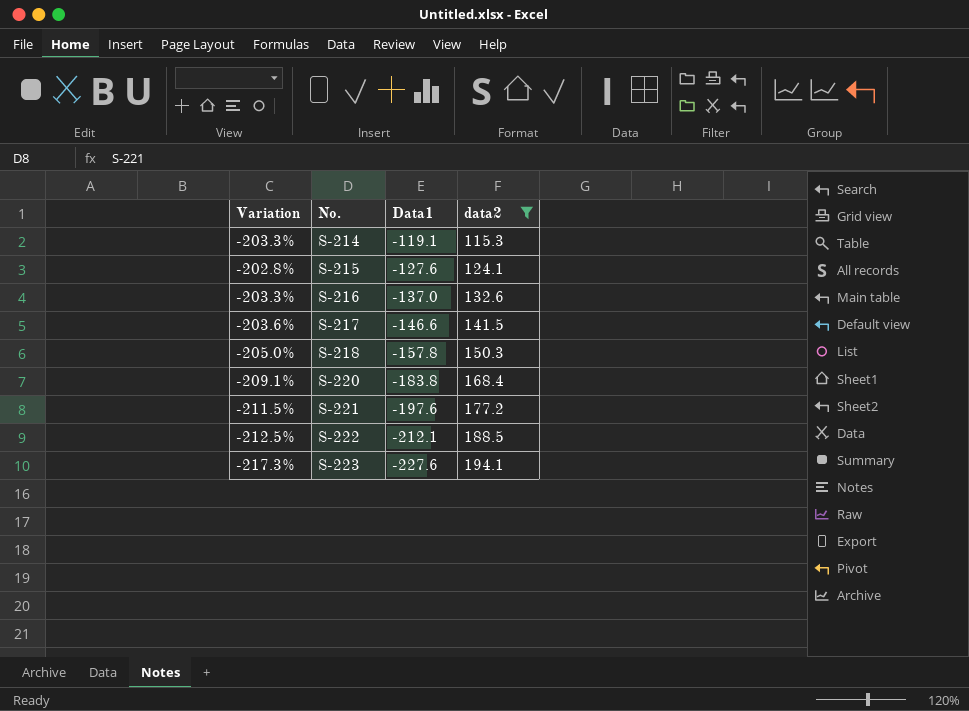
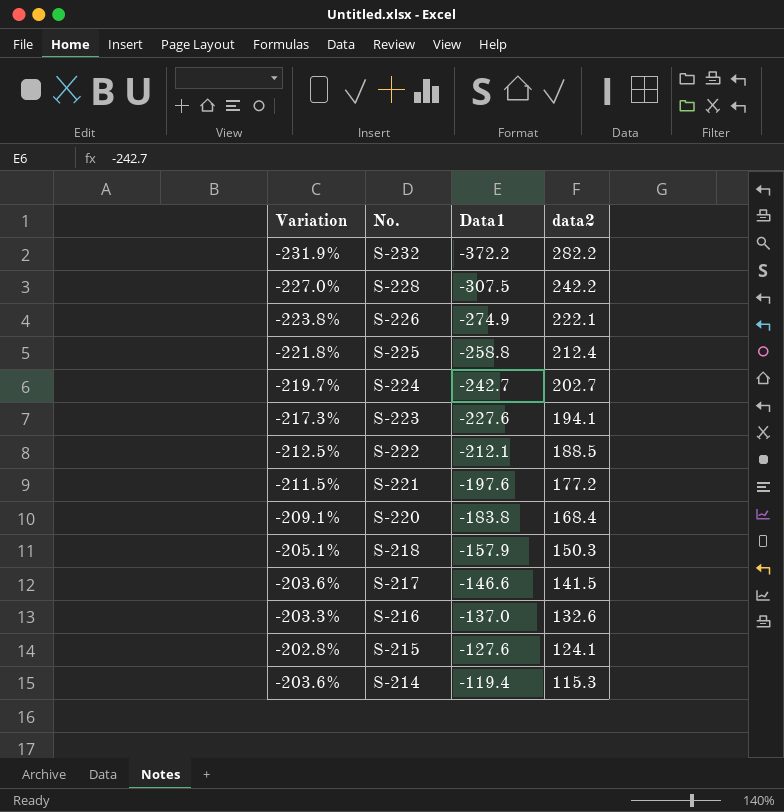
filter: data2 <= 194.1 -> none
row order: No. ascending -> No. descending
S-218 | Variation: -205.0% -> -205.1%
S-218 | Data1: -157.8 -> -157.9
S-214 | Variation: -203.3% -> -203.6%
S-214 | Data1: -119.1 -> -119.4

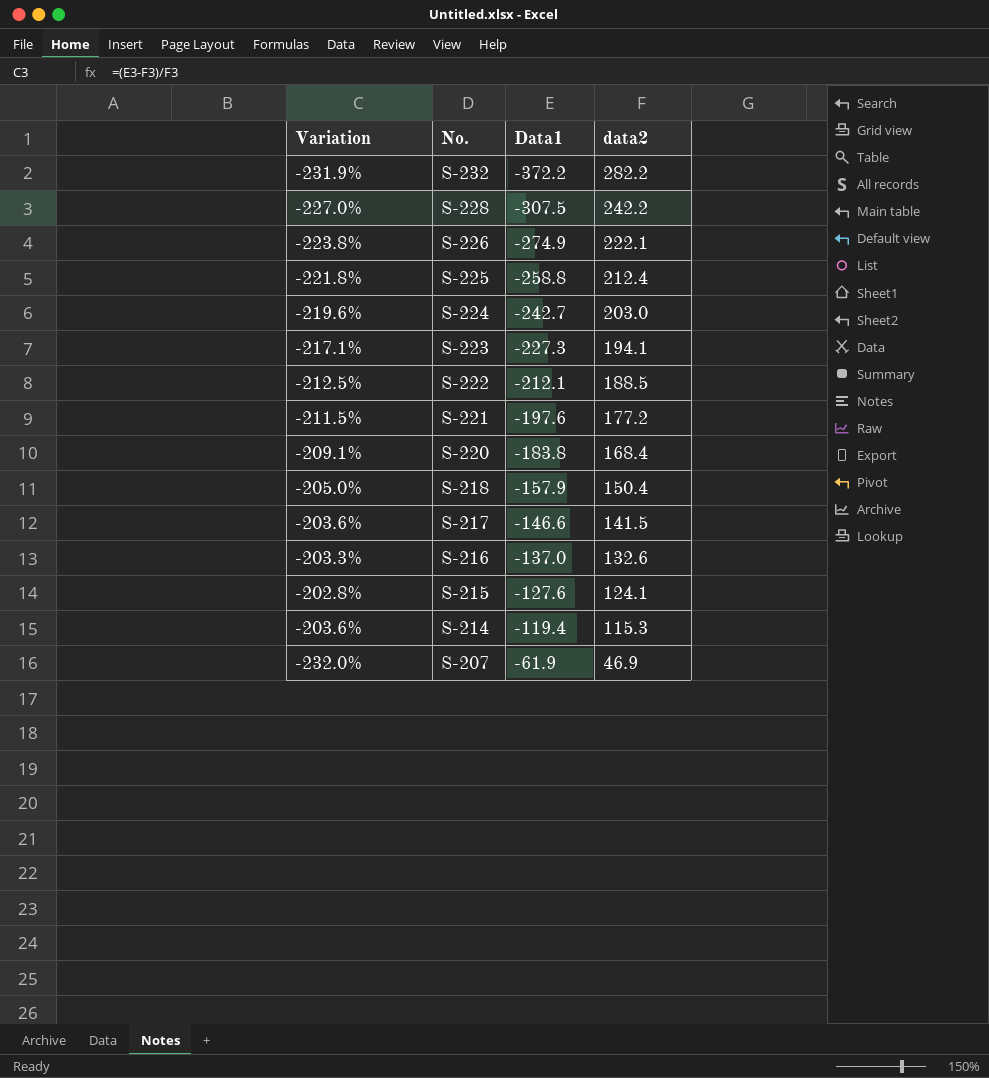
S-224 | Variation: -219.7% -> -219.6%
S-224 | data2: 202.7 -> 203.0
S-223 | Variation: -217.3% -> -217.1%
S-223 | Data1: -227.6 -> -227.3
S-218 | Variation: -205.1% -> -205.0%
S-218 | data2: 150.3 -> 150.4
row S-207: none -> -232.0% | -61.9 | 46.9

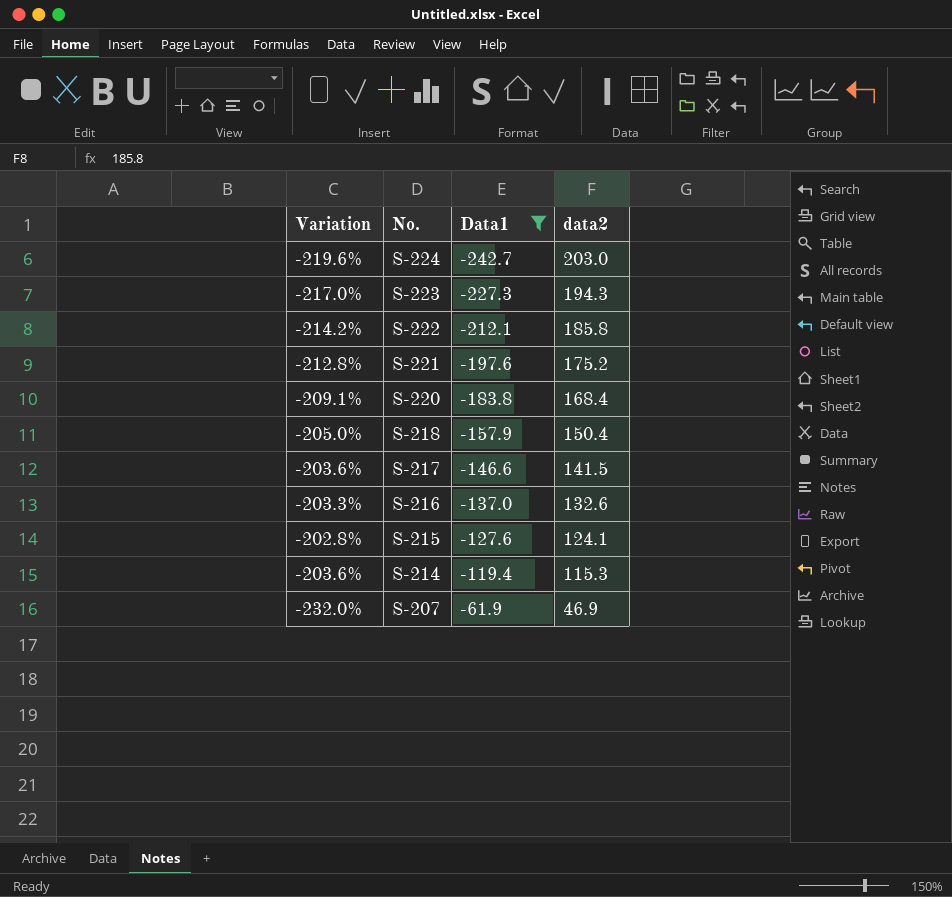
filter: none -> Data1 >= -242.7
S-223 | Variation: -217.1% -> -217.0%
S-223 | data2: 194.1 -> 194.3
S-222 | Variation: -212.5% -> -214.2%
S-222 | data2: 188.5 -> 185.8
S-221 | Variation: -211.5% -> -212.8%
S-221 | data2: 177.2 -> 175.2

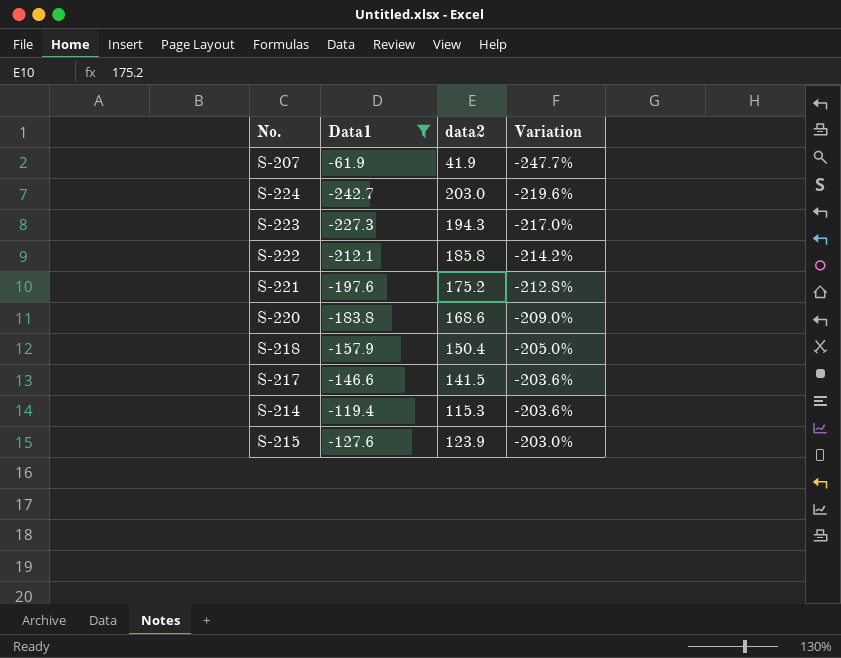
row order: No. descending -> Variation ascending
column Variation | position: 1 -> 4
row S-216: -203.3% | -137.0 | 132.6 -> none
S-207 | data2: 46.9 -> 41.9
S-207 | Variation: -232.0% -> -247.7%
S-220 | data2: 168.4 -> 168.6
S-220 | Variation: -209.1% -> -209.0%
S-215 | data2: 124.1 -> 123.9
S-215 | Variation: -202.8% -> -203.0%

